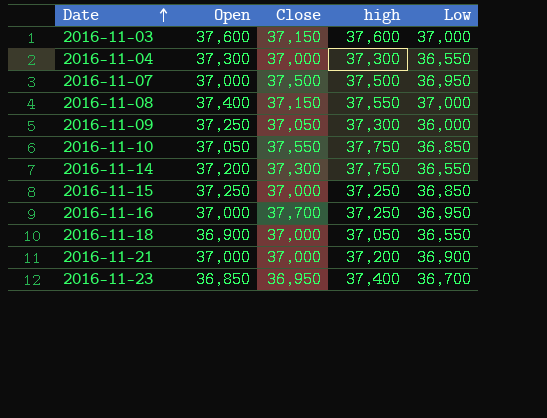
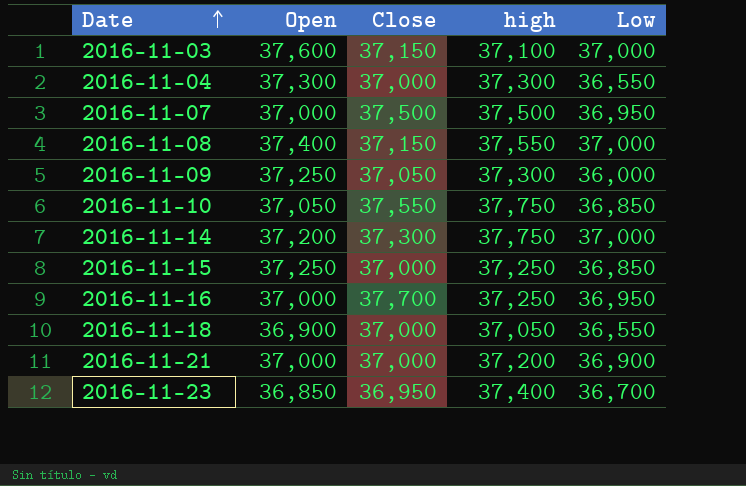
2016-11-03 | high: 37,600 -> 37,100
2016-11-14 | Low: 36,550 -> 37,000

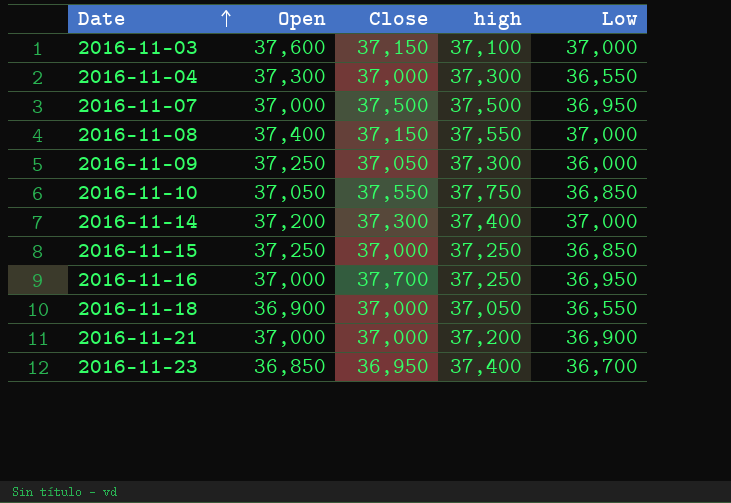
2016-11-14 | high: 37,750 -> 37,400

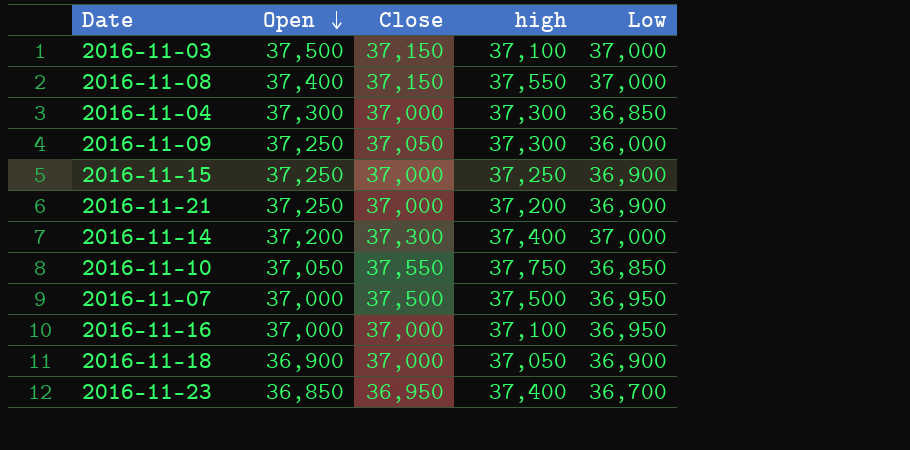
row order: Date ascending -> Open descending
2016-11-03 | Open: 37,600 -> 37,500
2016-11-04 | Low: 36,550 -> 36,850
2016-11-15 | Low: 36,850 -> 36,900
2016-11-21 | Open: 37,000 -> 37,250
2016-11-16 | Close: 37,700 -> 37,000
2016-11-16 | high: 37,250 -> 37,100
2016-11-18 | Low: 36,550 -> 36,900

